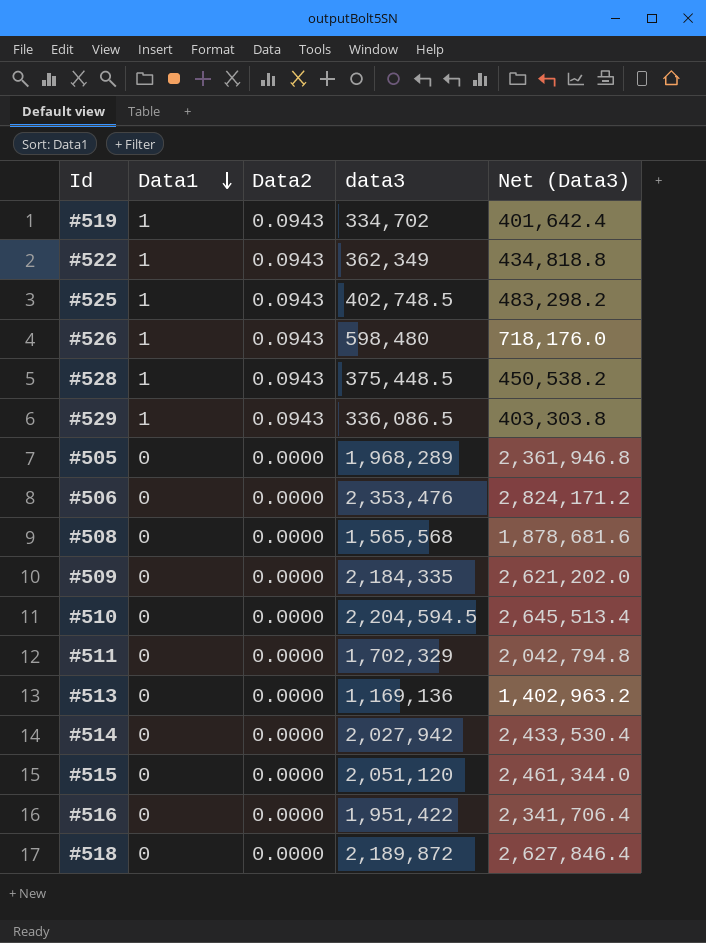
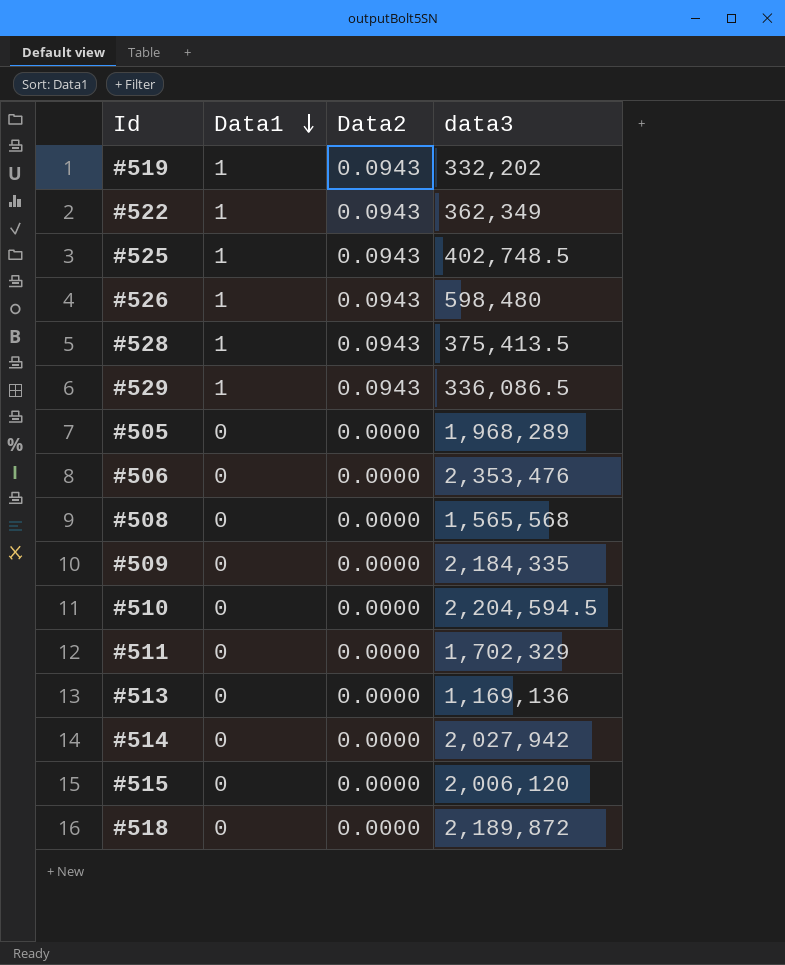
column Net (Data3) | formula: [data3] * 1.2 -> none
row #516: 0 | 0.0000 | 1,951,422 | 2,341,706.4 -> none
#519 | data3: 334,702 -> 332,202
#528 | data3: 375,448.5 -> 375,413.5
#515 | data3: 2,051,120 -> 2,006,120

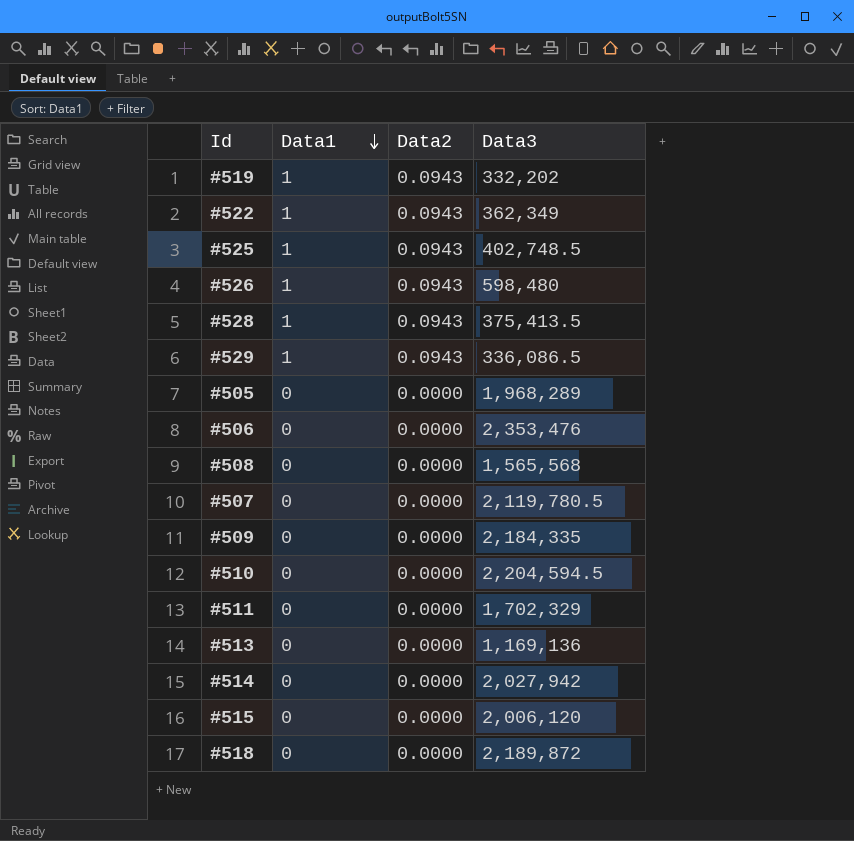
column name: data3 -> Data3
row #507: none -> 0 | 0.0000 | 2,119,780.5

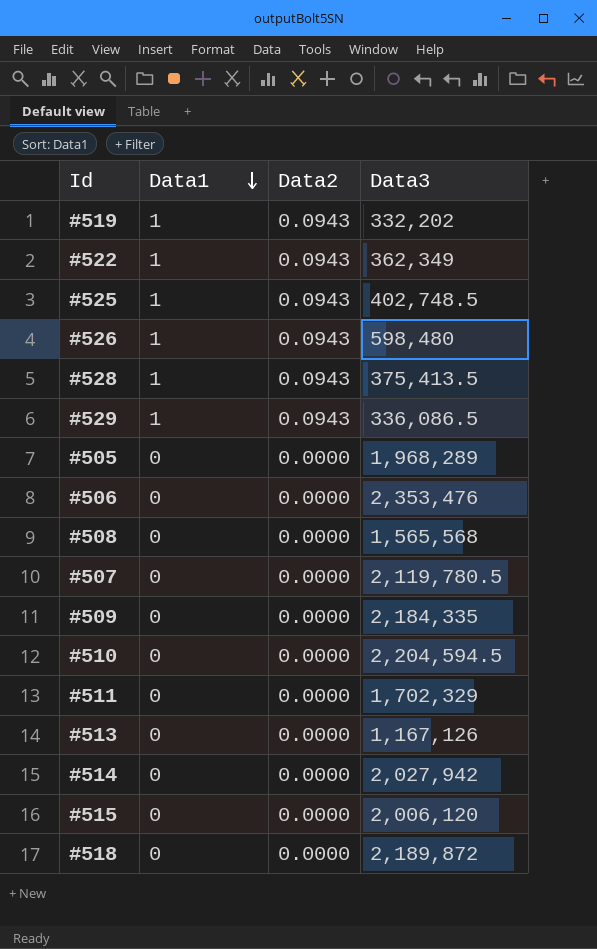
#513 | Data3: 1,169,136 -> 1,167,126

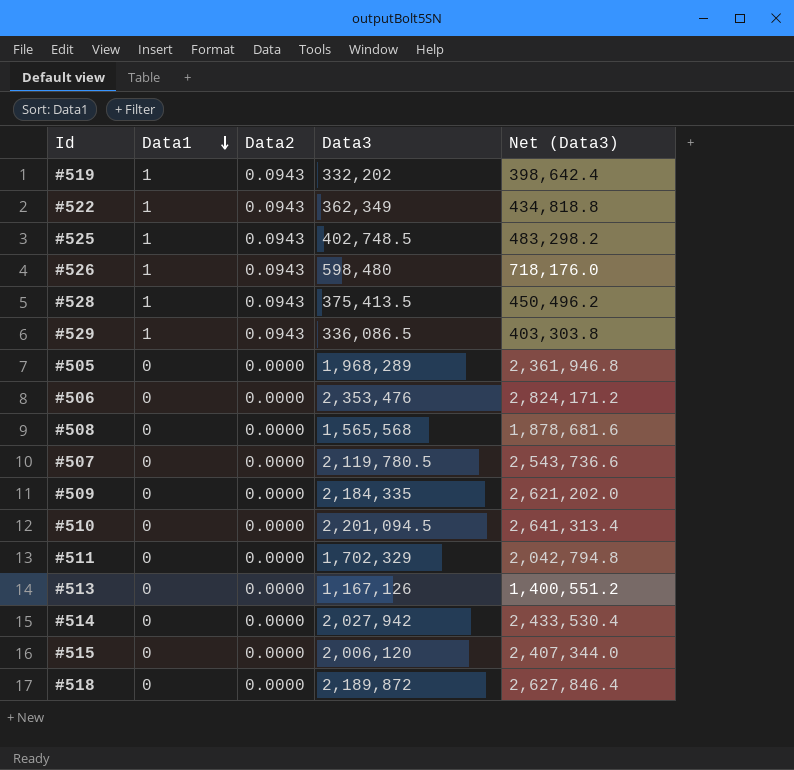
column Net (Data3) | formula: none -> [Data3] * 1.2
#510 | Data3: 2,204,594.5 -> 2,201,094.5

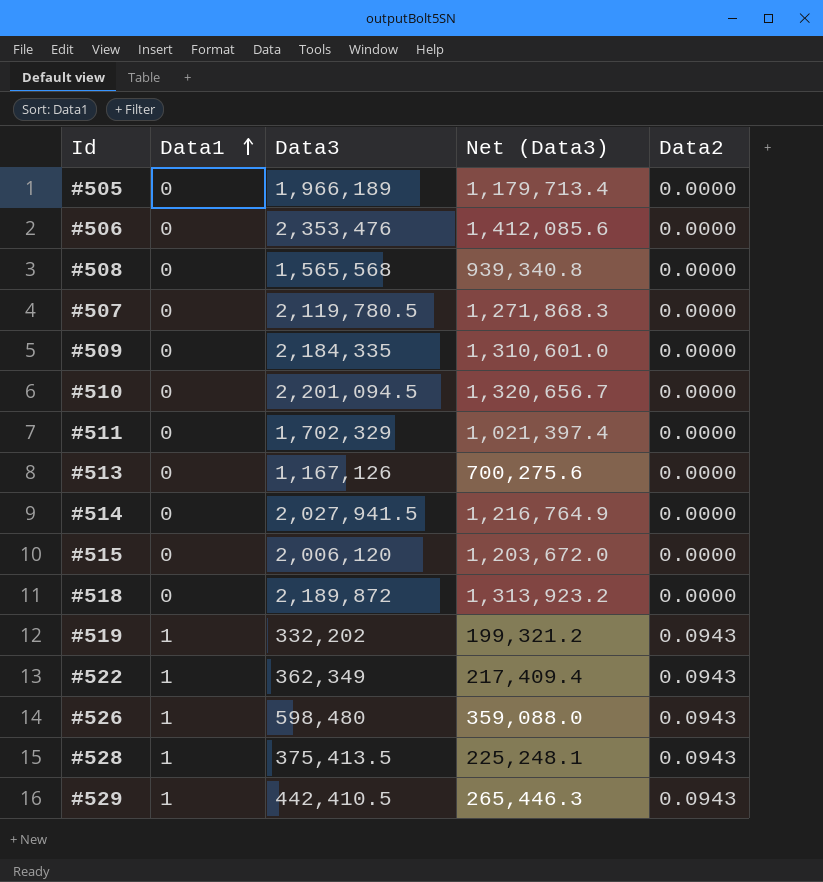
row order: Data1 descending -> Data1 ascending
column Net (Data3) | formula: [Data3] * 1.2 -> [Data3] * 0.6
column Data2 | position: 3 -> 5
row #525: 1 | 0.0943 | 402,748.5 | 483,298.2 -> none
#505 | Data3: 1,968,289 -> 1,966,189
#514 | Data3: 2,027,942 -> 2,027,941.5
#529 | Data3: 336,086.5 -> 442,410.5

